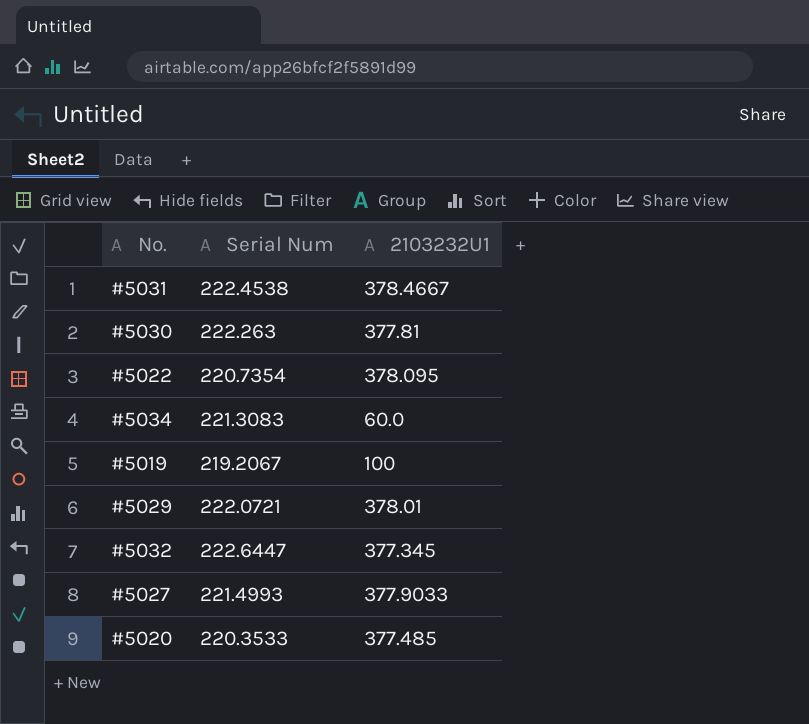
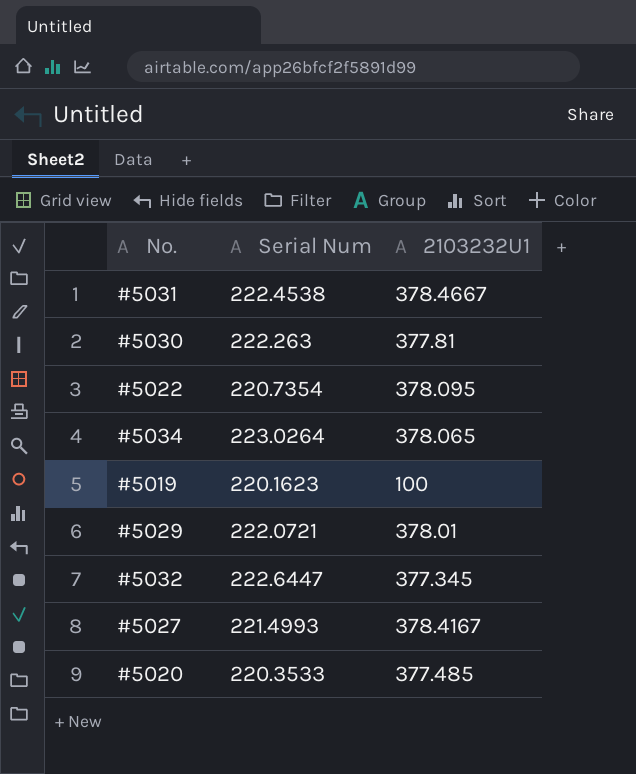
#5034 | Serial Num: 221.3083 -> 223.0264
#5034 | 2103232U1: 60.0 -> 378.065
#5019 | Serial Num: 219.2067 -> 220.1623
#5027 | 2103232U1: 377.9033 -> 378.4167

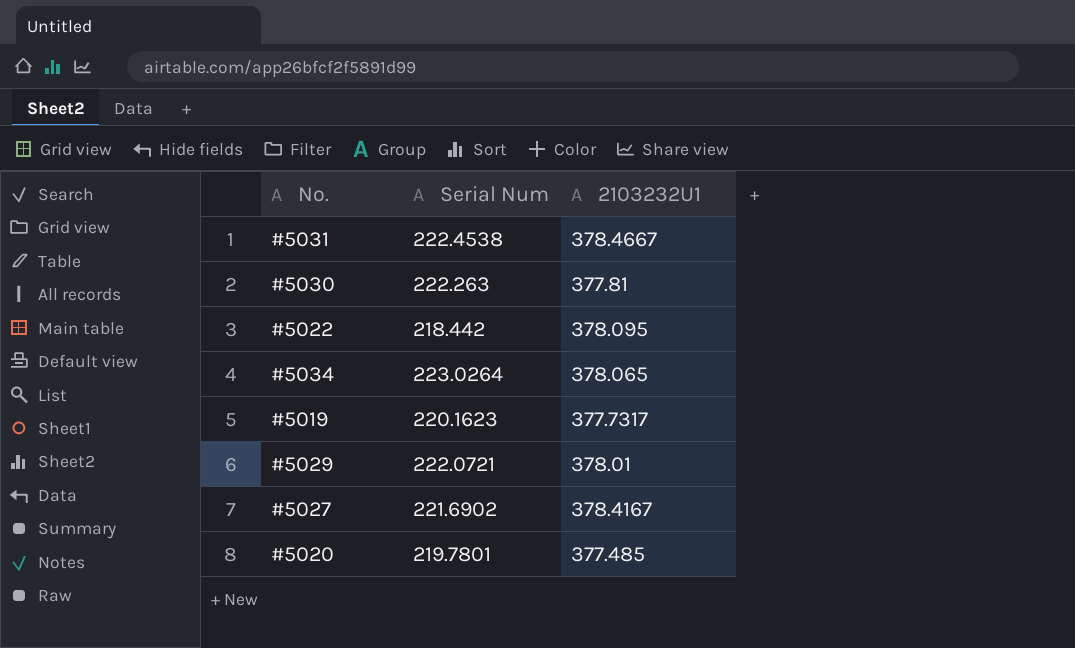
row #5032: 222.6447 | 377.345 -> none
#5022 | Serial Num: 220.7354 -> 218.442
#5019 | 2103232U1: 100 -> 377.7317
#5027 | Serial Num: 221.4993 -> 221.6902
#5020 | Serial Num: 220.3533 -> 219.7801

